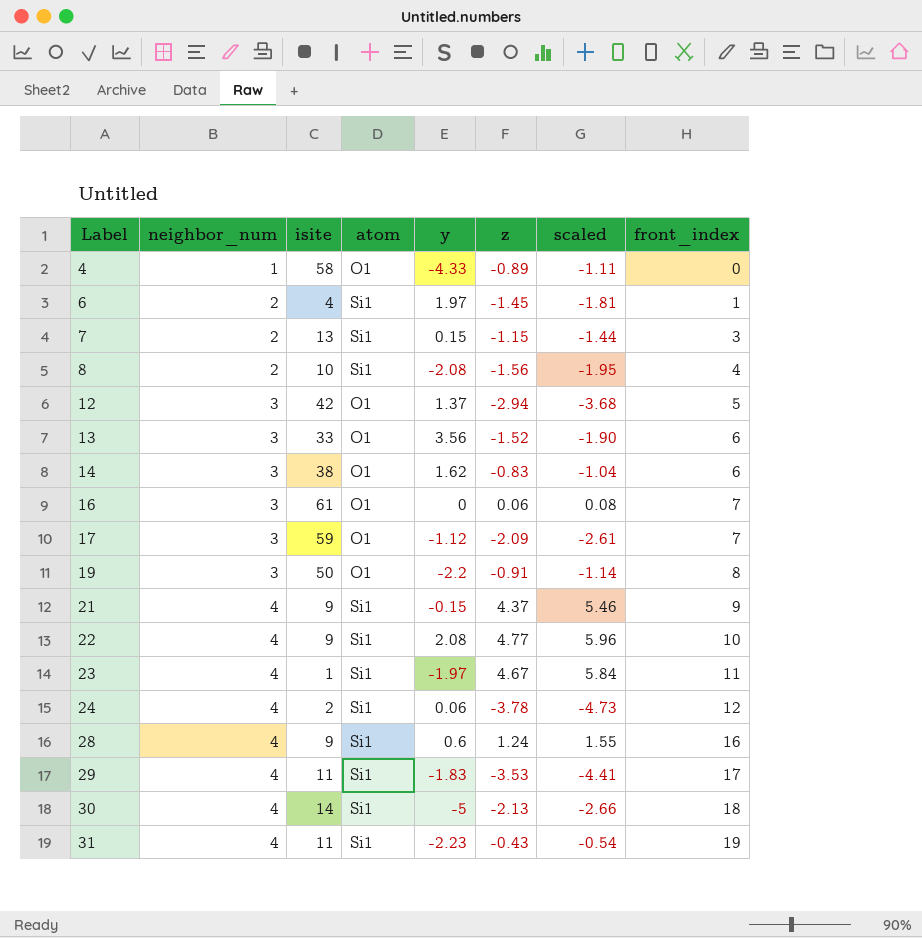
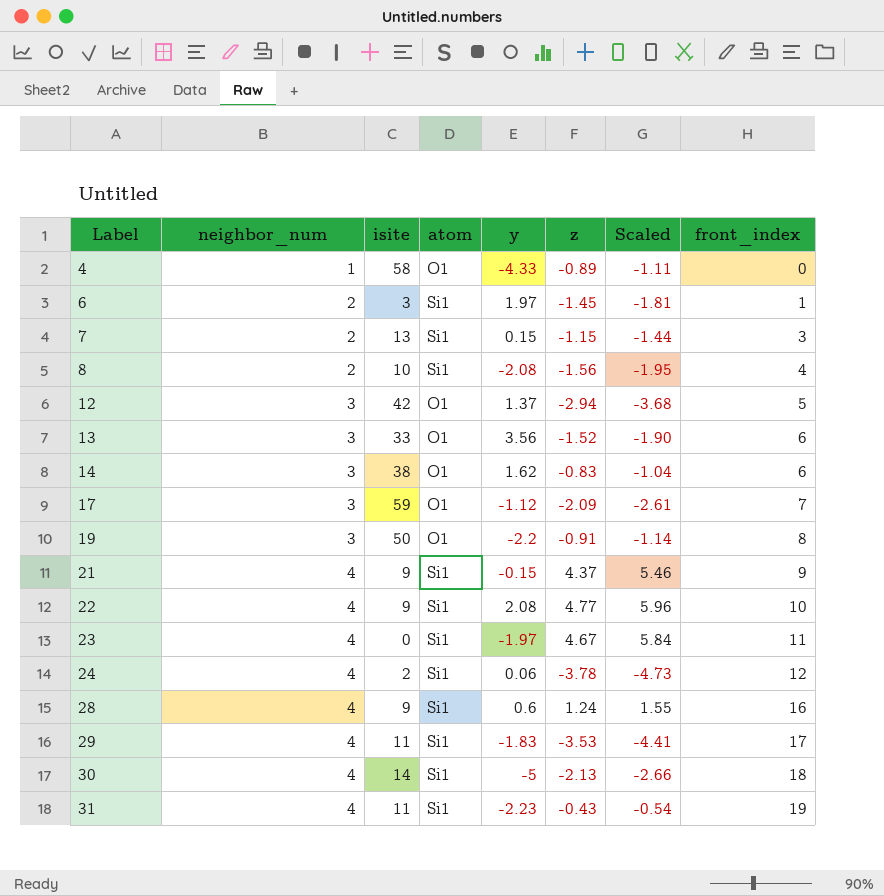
column name: scaled -> Scaled
row 16: 3 | 61 | O1 | 0 | 0.06 | 0.08 | 7 -> none
6 | isite: 4 -> 3
23 | isite: 1 -> 0

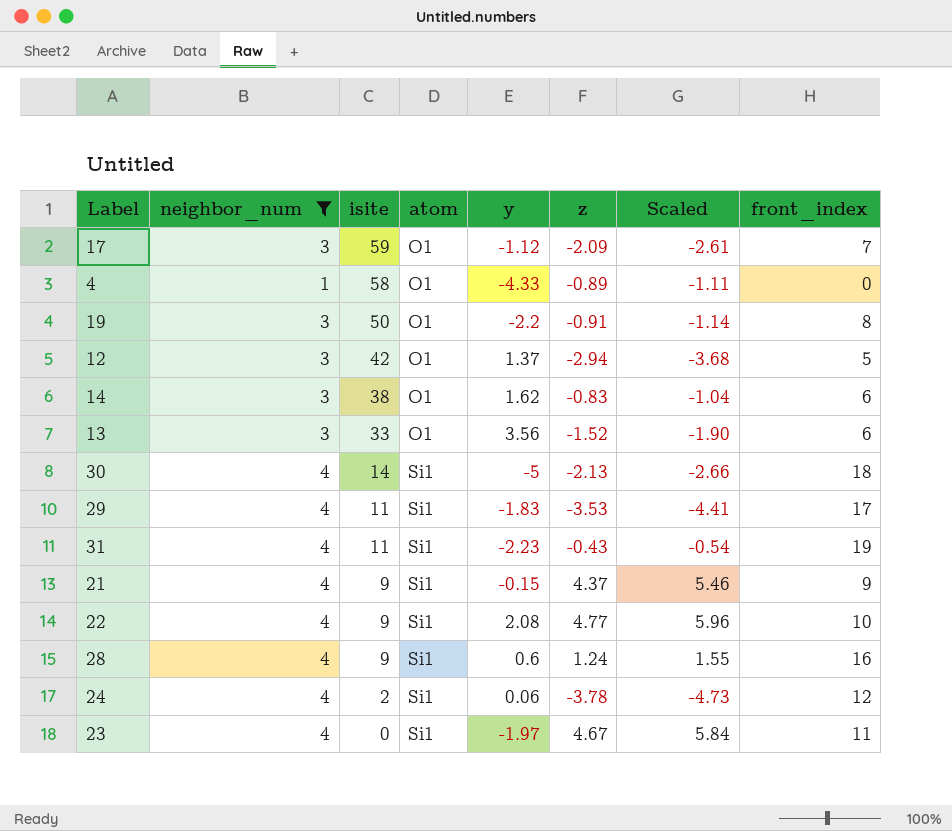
filter: none -> neighbor_num != 2
row order: Label ascending -> isite descending

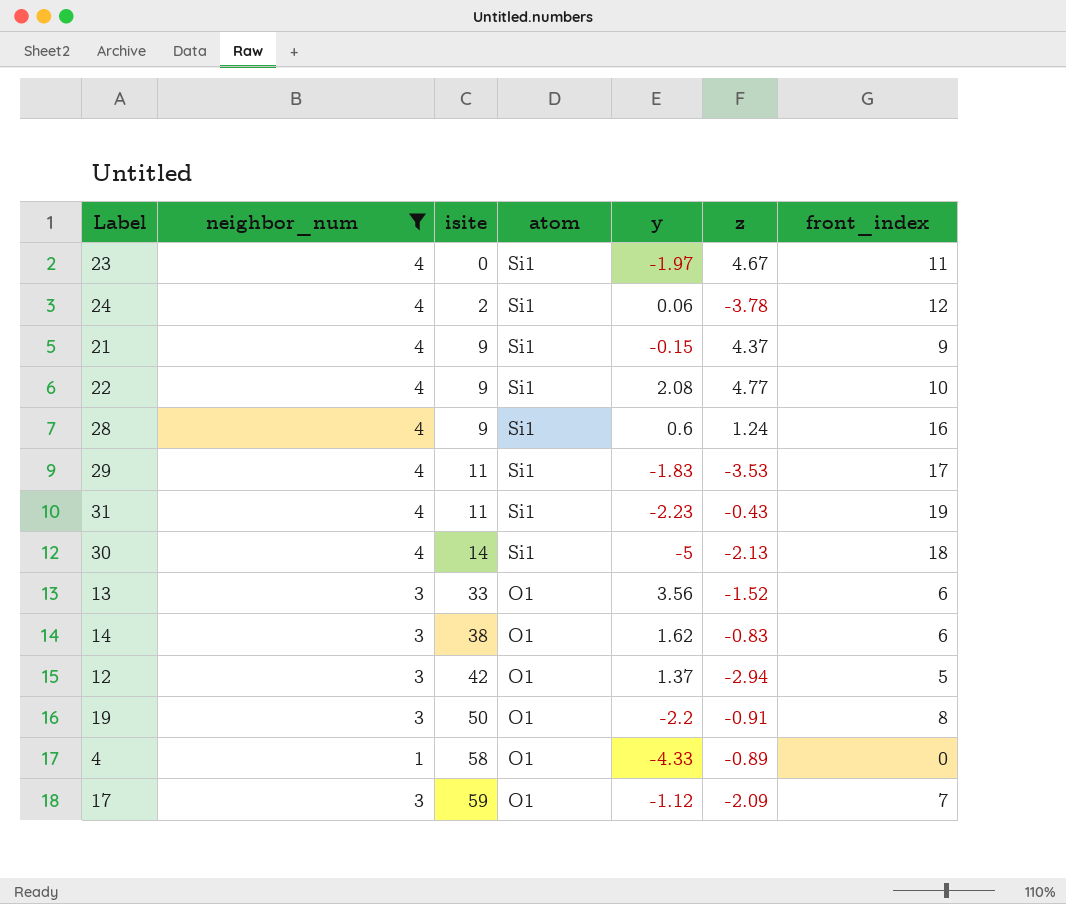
row order: isite descending -> isite ascending
column Scaled | formula: [z] * 1.25 -> none

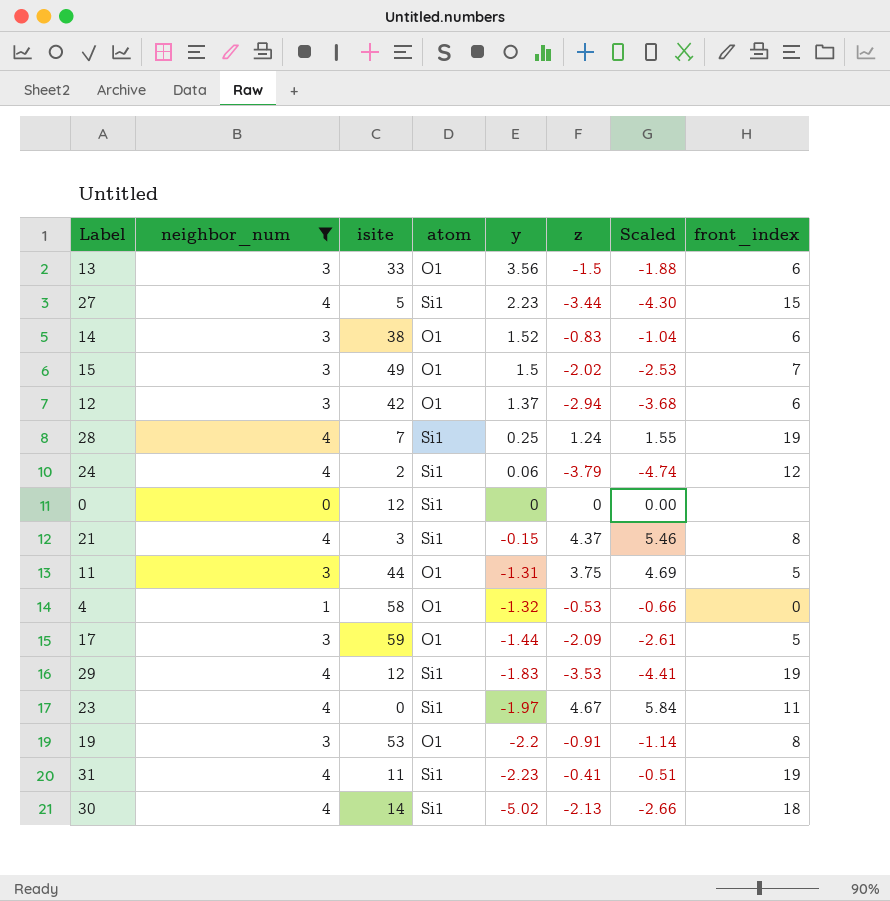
row order: isite ascending -> y descending
column Scaled | formula: none -> [z] * 1.25
row 22: 4 | 9 | Si1 | 2.08 | 4.77 | 10 -> none
13 | z: -1.52 -> -1.5
row 27: none -> 4 | 5 | Si1 | 2.23 | -3.44 | -4.30 | 15
14 | y: 1.62 -> 1.52
row 15: none -> 3 | 49 | O1 | 1.5 | -2.02 | -2.53 | 7
12 | front_index: 5 -> 6
28 | isite: 9 -> 7
28 | y: 0.6 -> 0.25
28 | front_index: 16 -> 19
24 | z: -3.78 -> -3.79
row 0: none -> 0 | 12 | Si1 | 0 | 0 | 0.00 | none
21 | isite: 9 -> 3
21 | front_index: 9 -> 8
row 11: none -> 3 | 44 | O1 | -1.31 | 3.75 | 4.69 | 5
4 | y: -4.33 -> -1.32
4 | z: -0.89 -> -0.53
17 | y: -1.12 -> -1.44
17 | front_index: 7 -> 5
29 | isite: 11 -> 12
29 | front_index: 17 -> 19
19 | isite: 50 -> 53
31 | z: -0.43 -> -0.41
30 | y: -5 -> -5.02

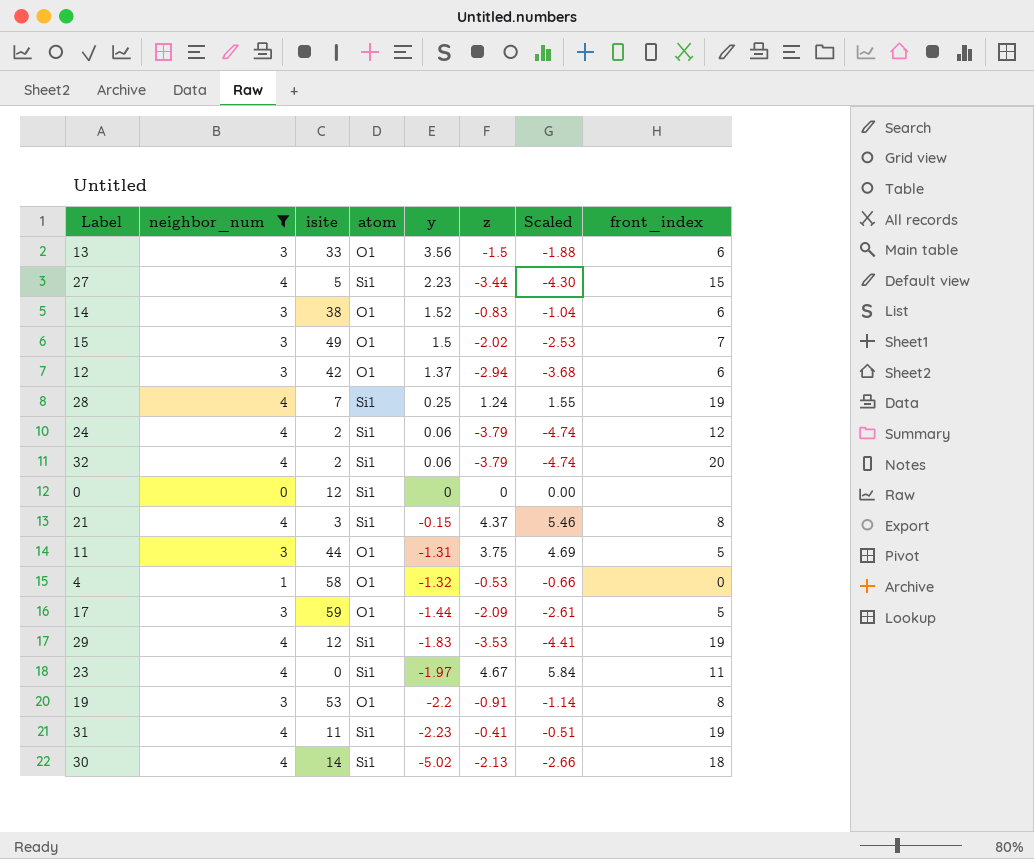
row 32: none -> 4 | 2 | Si1 | 0.06 | -3.79 | -4.74 | 20

